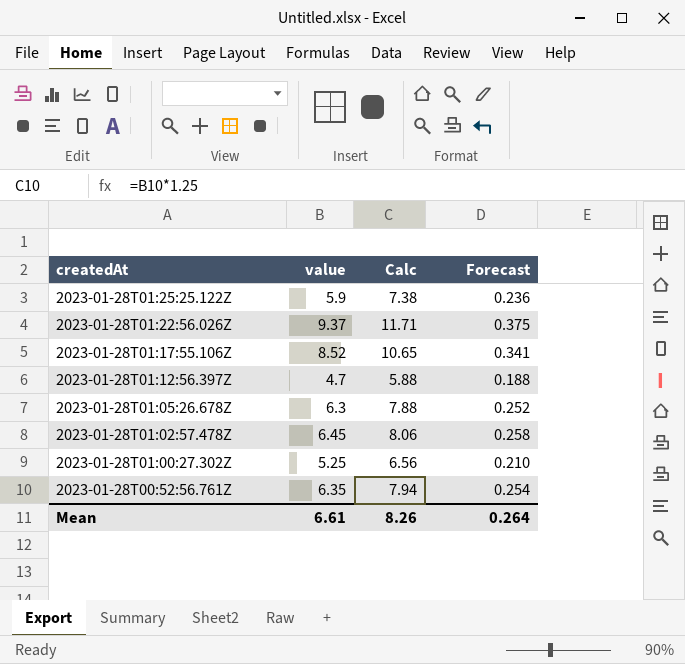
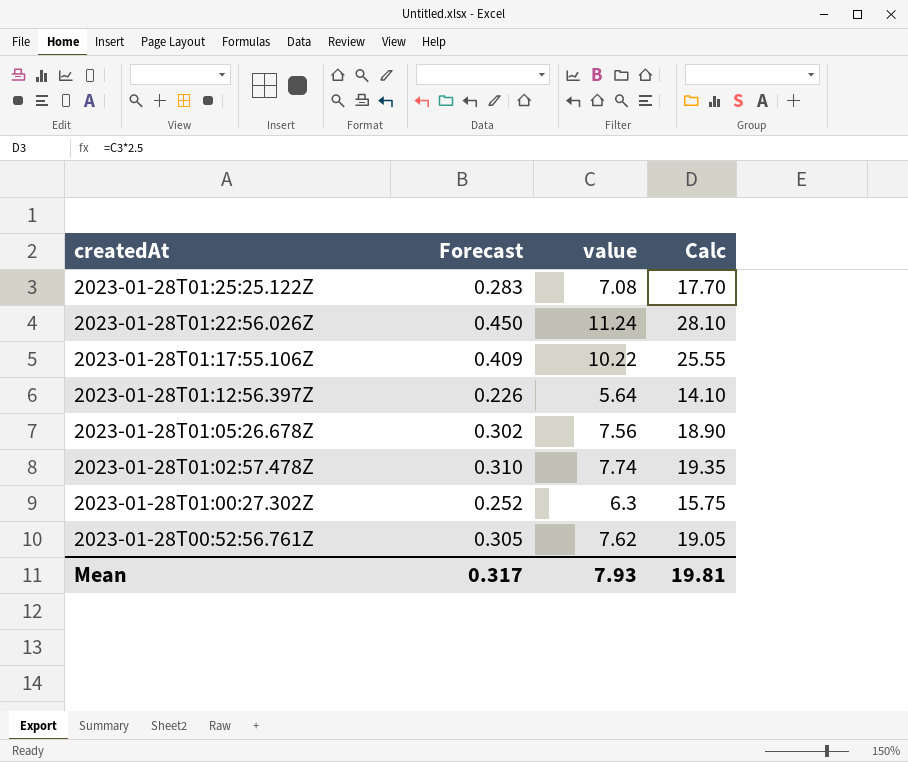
column Forecast | position: 4 -> 2
column Calc | formula: [value] * 1.25 -> [value] * 2.5
2023-01-28T01:25:25.122Z | Forecast: 0.236 -> 0.283
2023-01-28T01:25:25.122Z | value: 5.9 -> 7.08
2023-01-28T01:22:56.026Z | Forecast: 0.375 -> 0.450
2023-01-28T01:22:56.026Z | value: 9.37 -> 11.24
2023-01-28T01:17:55.106Z | Forecast: 0.341 -> 0.409
2023-01-28T01:17:55.106Z | value: 8.52 -> 10.22
2023-01-28T01:12:56.397Z | Forecast: 0.188 -> 0.226
2023-01-28T01:12:56.397Z | value: 4.7 -> 5.64
2023-01-28T01:05:26.678Z | Forecast: 0.252 -> 0.302
2023-01-28T01:05:26.678Z | value: 6.3 -> 7.56
2023-01-28T01:02:57.478Z | Forecast: 0.258 -> 0.310
2023-01-28T01:02:57.478Z | value: 6.45 -> 7.74
2023-01-28T01:00:27.302Z | Forecast: 0.210 -> 0.252
2023-01-28T01:00:27.302Z | value: 5.25 -> 6.3
2023-01-28T00:52:56.761Z | Forecast: 0.254 -> 0.305
2023-01-28T00:52:56.761Z | value: 6.35 -> 7.62
Mean | Forecast: 0.264 -> 0.317
Mean | value: 6.61 -> 7.93
Mean | Calc: 8.26 -> 19.81

